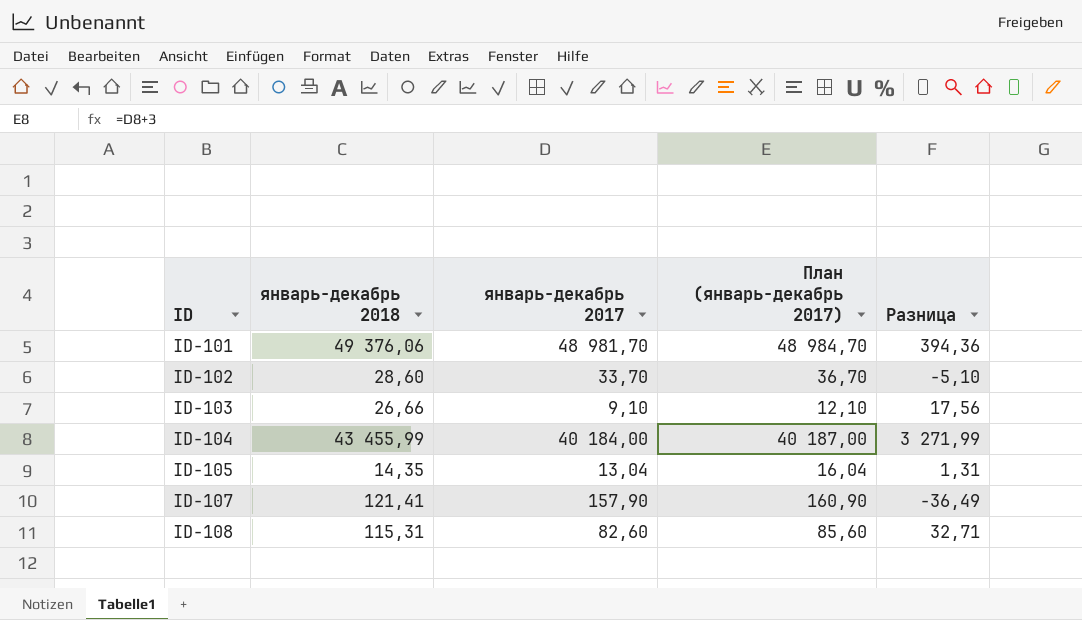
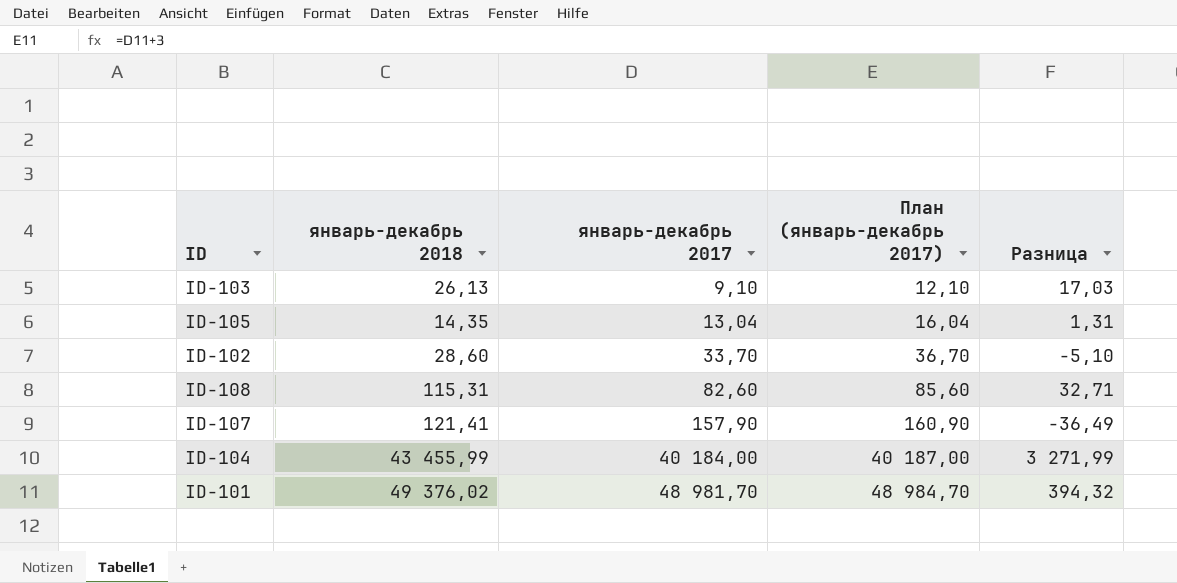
row order: ID ascending -> январь-декабрь 2017 ascending
ID-103 | январь-декабрь 2018: 26,66 -> 26,13
ID-103 | Разница: 17,56 -> 17,03
ID-101 | январь-декабрь 2018: 49 376,06 -> 49 376,02
ID-101 | Разница: 394,36 -> 394,32

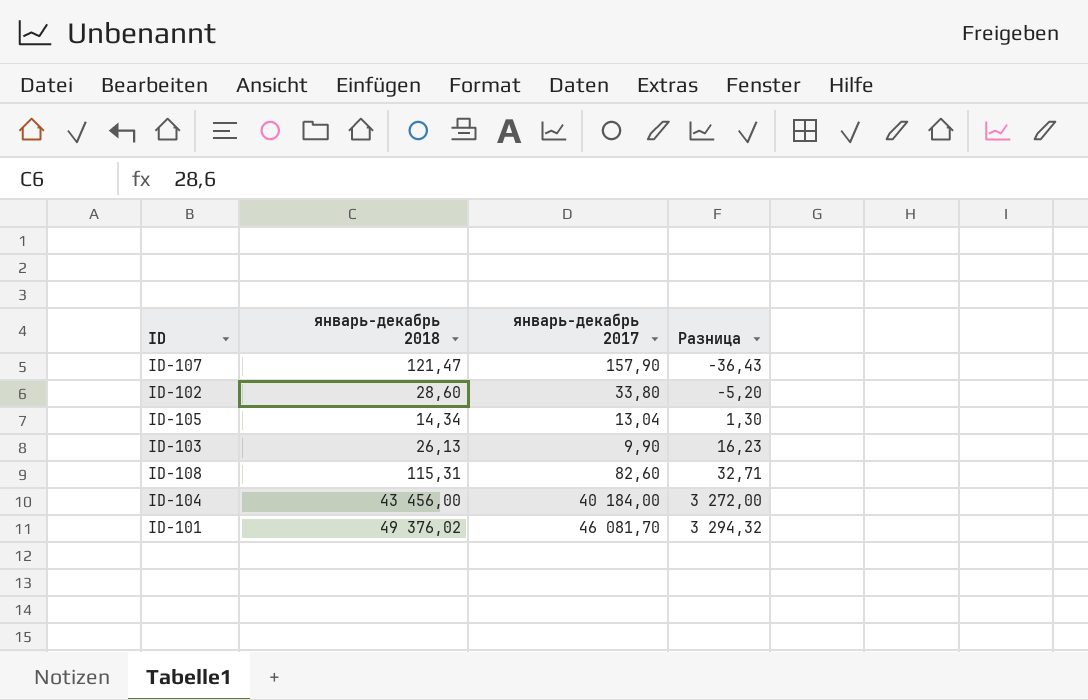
row order: январь-декабрь 2017 ascending -> Разница ascending
column План (январь-декабрь 2017) | formula: [январь-декабрь 2017] + 3 -> none
ID-107 | январь-декабрь 2018: 121,41 -> 121,47
ID-107 | Разница: -36,49 -> -36,43
ID-102 | январь-декабрь 2017: 33,70 -> 33,80
ID-102 | Разница: -5,10 -> -5,20
ID-105 | январь-декабрь 2018: 14,35 -> 14,34
ID-105 | Разница: 1,31 -> 1,30
ID-103 | январь-декабрь 2017: 9,10 -> 9,90
ID-103 | Разница: 17,03 -> 16,23
ID-104 | январь-декабрь 2018: 43 455,99 -> 43 456,00
ID-104 | Разница: 3 271,99 -> 3 272,00
ID-101 | январь-декабрь 2017: 48 981,70 -> 46 081,70
ID-101 | Разница: 394,32 -> 3 294,32

